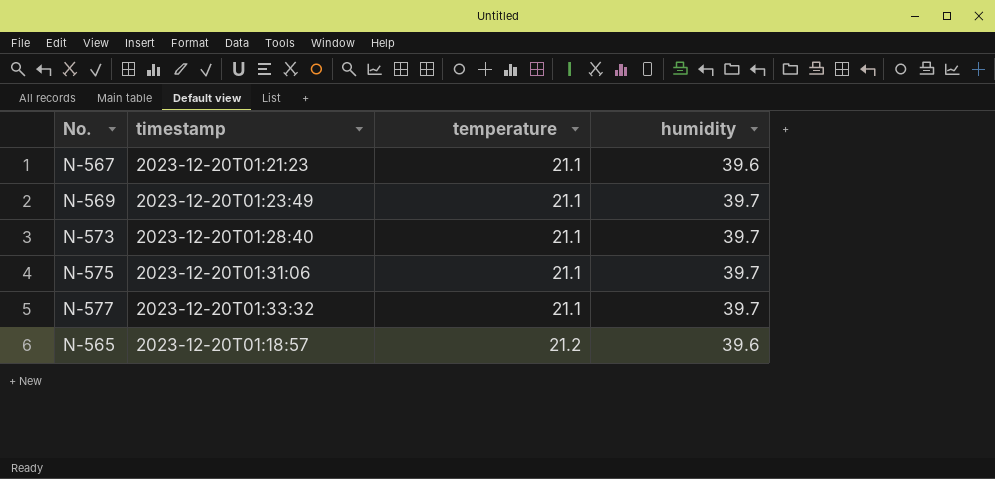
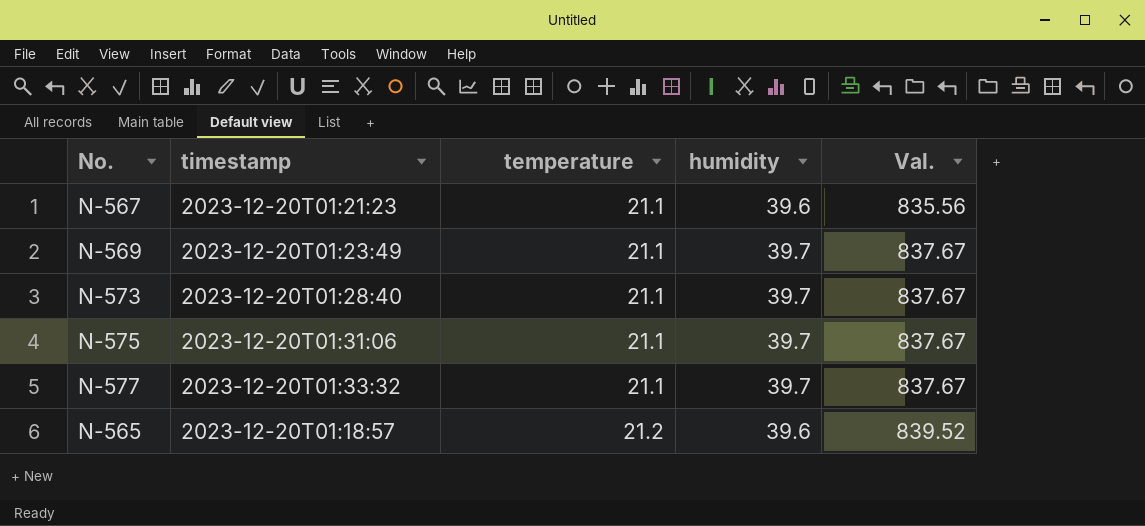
column Val. | formula: none -> [temperature] * [humidity]

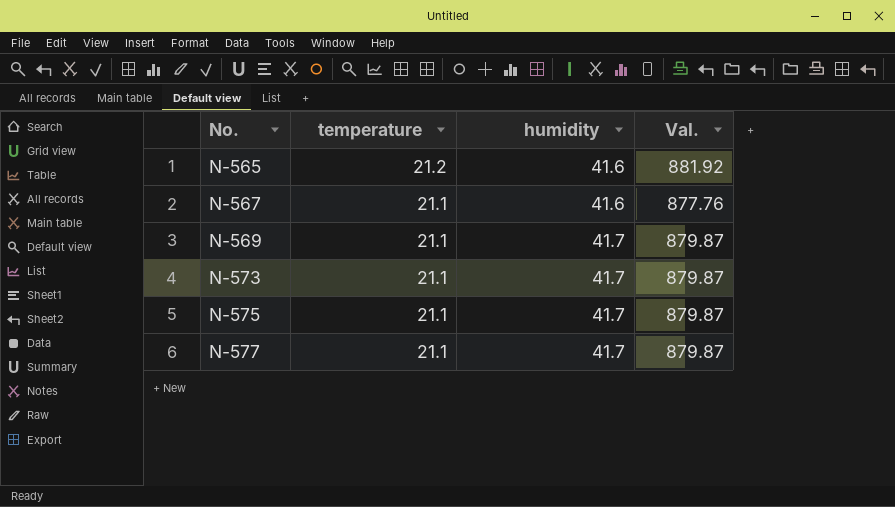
row order: temperature ascending -> No. ascending
column timestamp | position: 2 -> none
N-565 | humidity: 39.6 -> 41.6
N-565 | Val.: 839.52 -> 881.92
N-567 | humidity: 39.6 -> 41.6
N-567 | Val.: 835.56 -> 877.76
N-569 | humidity: 39.7 -> 41.7
N-569 | Val.: 837.67 -> 879.87
N-573 | humidity: 39.7 -> 41.7
N-573 | Val.: 837.67 -> 879.87
N-575 | humidity: 39.7 -> 41.7
N-575 | Val.: 837.67 -> 879.87
N-577 | humidity: 39.7 -> 41.7
N-577 | Val.: 837.67 -> 879.87

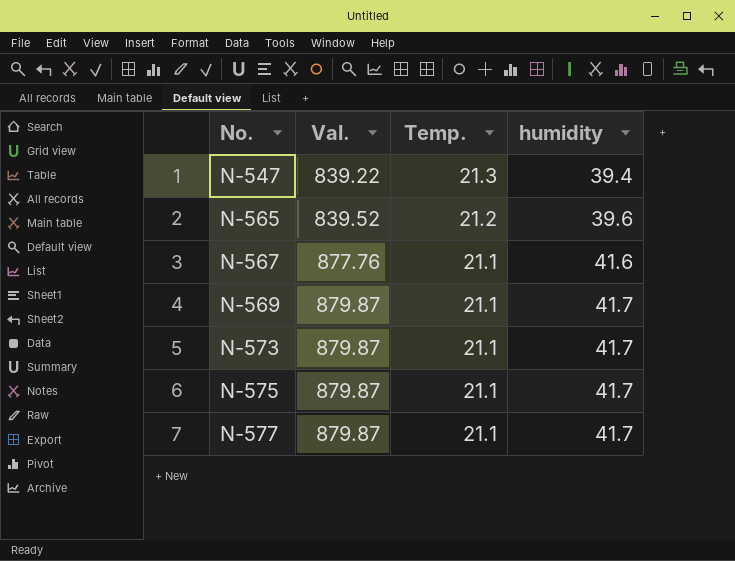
column Val. | position: 4 -> 2
column name: temperature -> Temp.
row N-547: none -> 839.22 | 21.3 | 39.4
N-565 | Val.: 881.92 -> 839.52
N-565 | humidity: 41.6 -> 39.6

